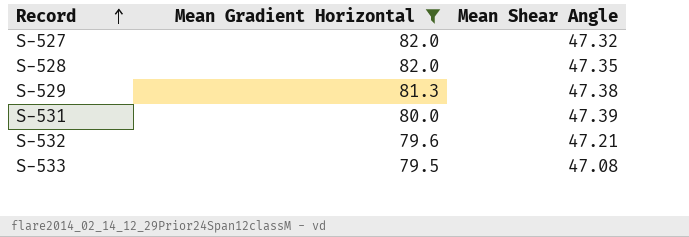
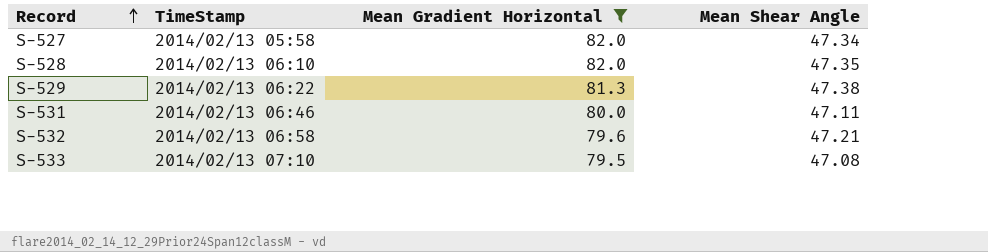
column TimeStamp | position: none -> 2
S-527 | Mean Shear Angle: 47.32 -> 47.34
S-531 | Mean Shear Angle: 47.39 -> 47.11

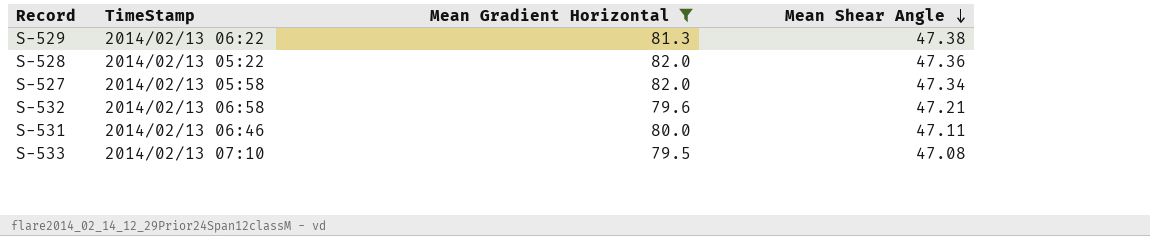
row order: Record ascending -> Mean Shear Angle descending
S-528 | TimeStamp: 2014/02/13 06:10 -> 2014/02/13 05:22
S-528 | Mean Shear Angle: 47.35 -> 47.36

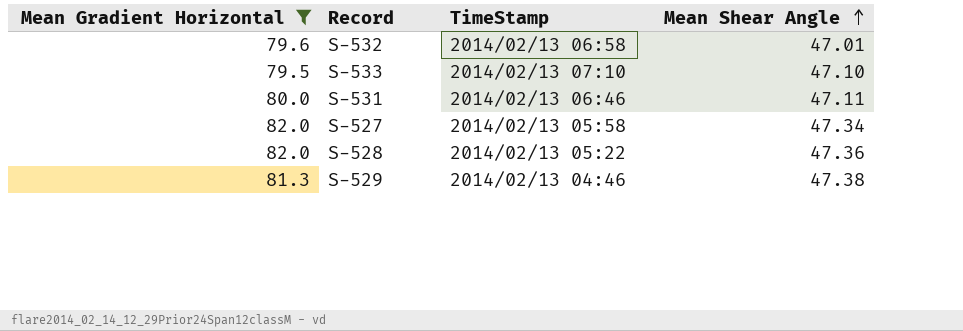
row order: Mean Shear Angle descending -> Mean Shear Angle ascending
column Mean Gradient Horizontal | position: 3 -> 1
S-532 | Mean Shear Angle: 47.21 -> 47.01
S-533 | Mean Shear Angle: 47.08 -> 47.10
S-529 | TimeStamp: 2014/02/13 06:22 -> 2014/02/13 04:46

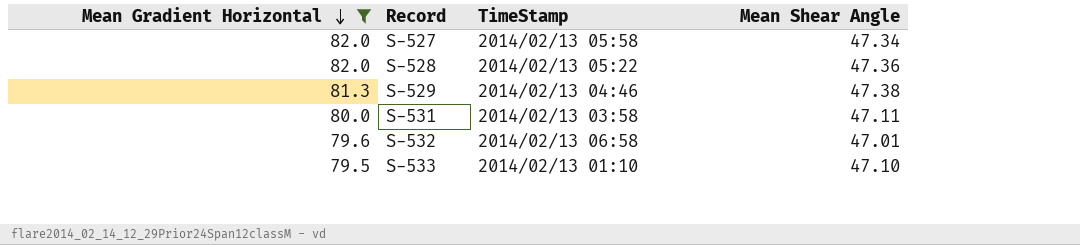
row order: Mean Shear Angle ascending -> Mean Gradient Horizontal descending
S-531 | TimeStamp: 2014/02/13 06:46 -> 2014/02/13 03:58
S-533 | TimeStamp: 2014/02/13 07:10 -> 2014/02/13 01:10

